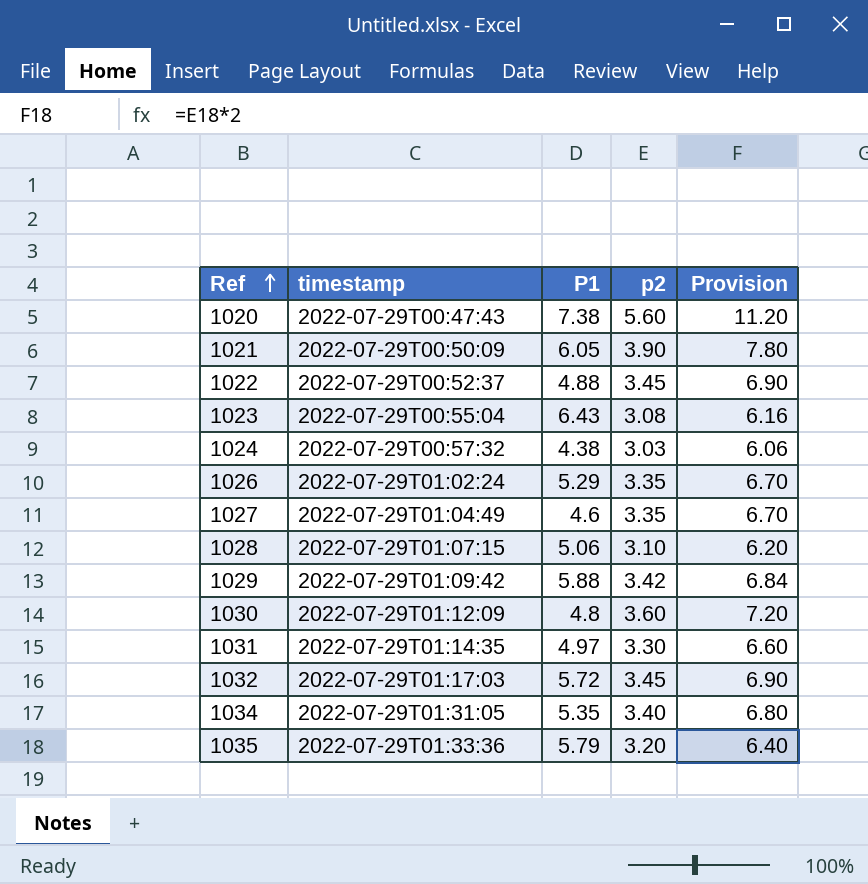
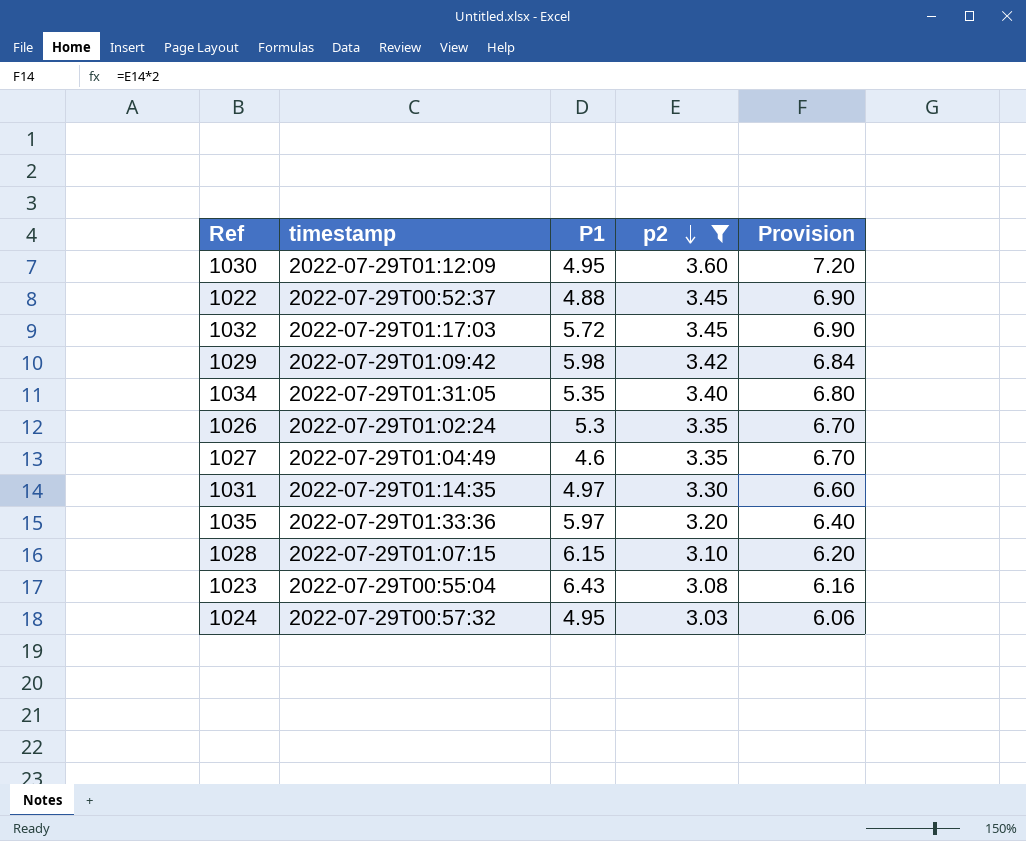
filter: none -> p2 <= 3.60
row order: Ref ascending -> p2 descending
1030 | P1: 4.8 -> 4.95
1029 | P1: 5.88 -> 5.98
1026 | P1: 5.29 -> 5.3
1035 | P1: 5.79 -> 5.97
1028 | P1: 5.06 -> 6.15
1024 | P1: 4.38 -> 4.95

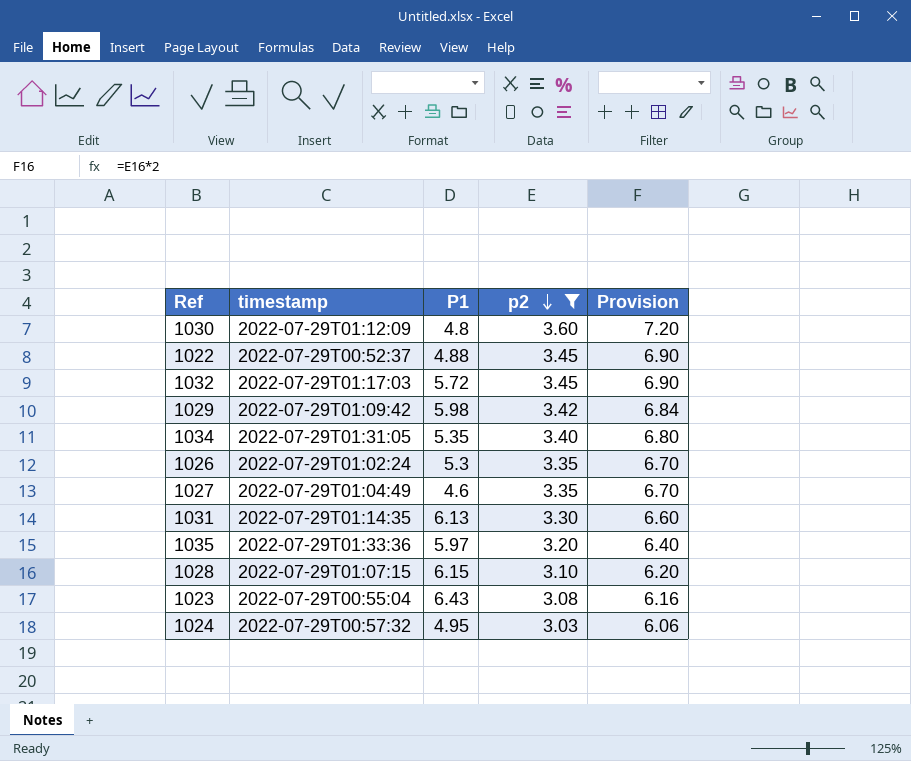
1030 | P1: 4.95 -> 4.8
1031 | P1: 4.97 -> 6.13

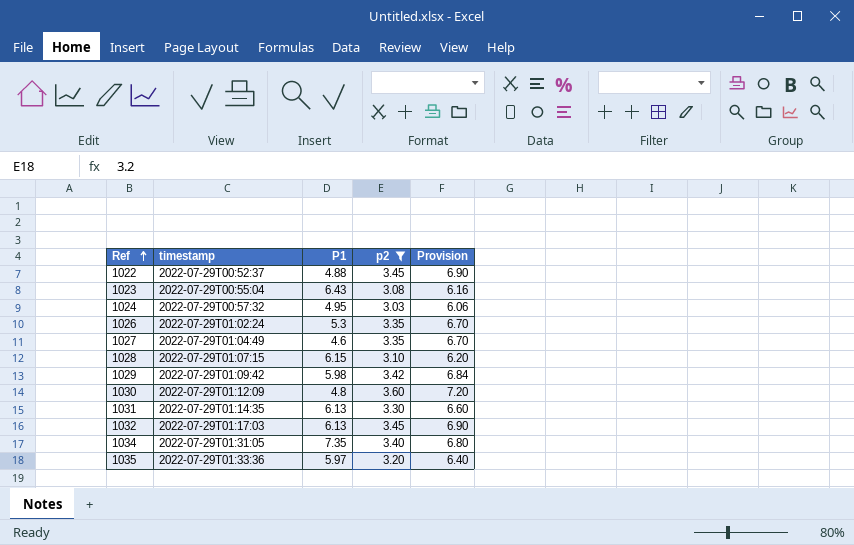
row order: p2 descending -> Ref ascending
1032 | P1: 5.72 -> 6.13
1034 | P1: 5.35 -> 7.35

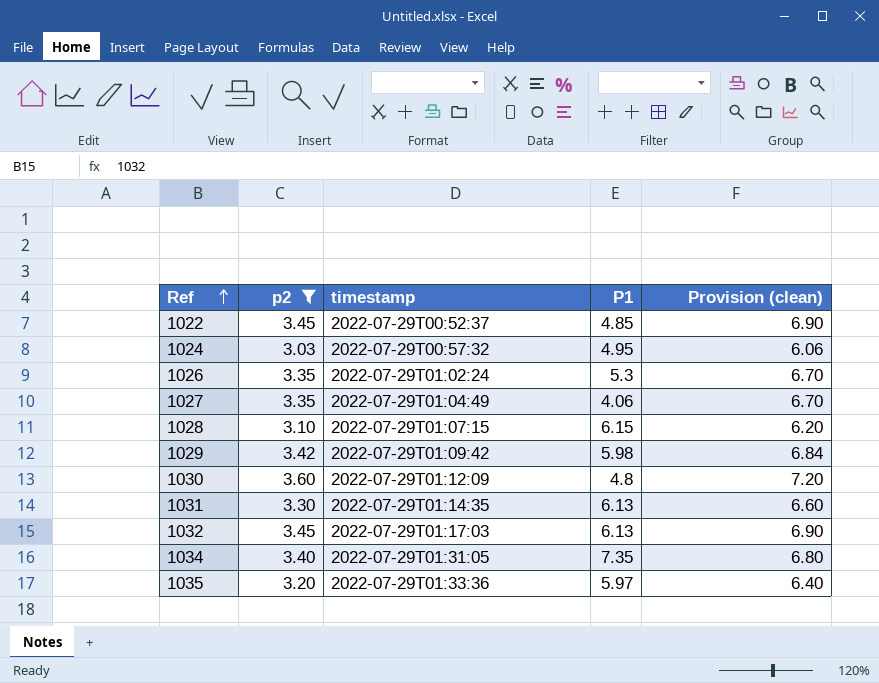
column p2 | position: 4 -> 2
column name: Provision -> Provision (clean)
row 1023: 2022-07-29T00:55:04 | 6.43 | 3.08 | 6.16 -> none
1022 | P1: 4.88 -> 4.85
1027 | P1: 4.6 -> 4.06

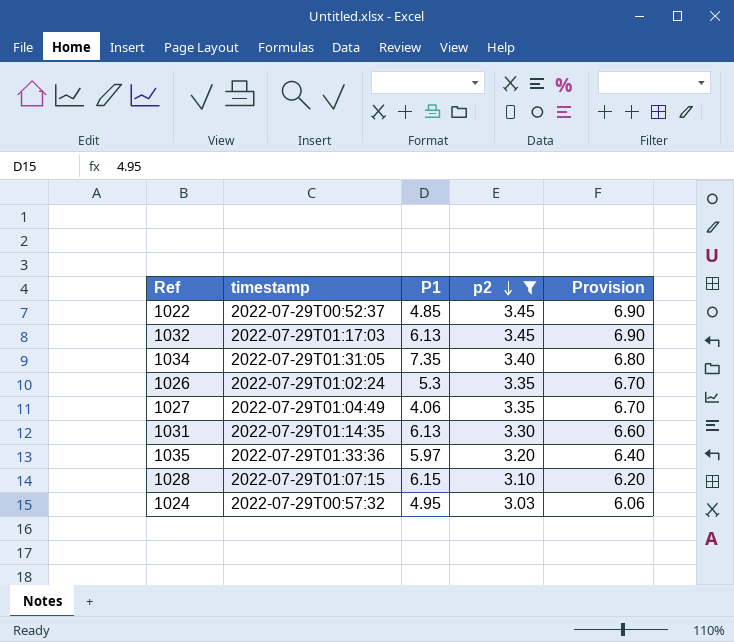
row order: Ref ascending -> p2 descending
column p2 | position: 2 -> 4
column name: Provision (clean) -> Provision
row 1029: 3.42 | 2022-07-29T01:09:42 | 5.98 | 6.84 -> none
row 1030: 3.60 | 2022-07-29T01:12:09 | 4.8 | 7.20 -> none

